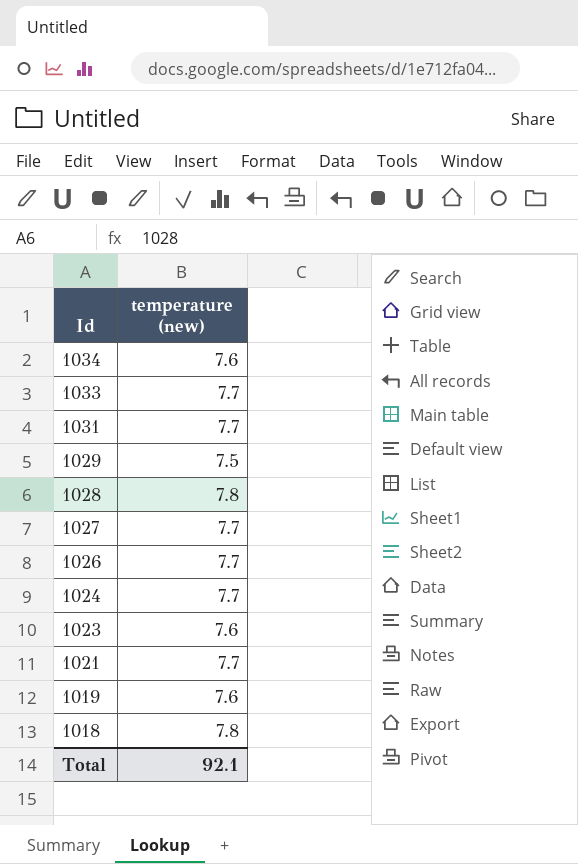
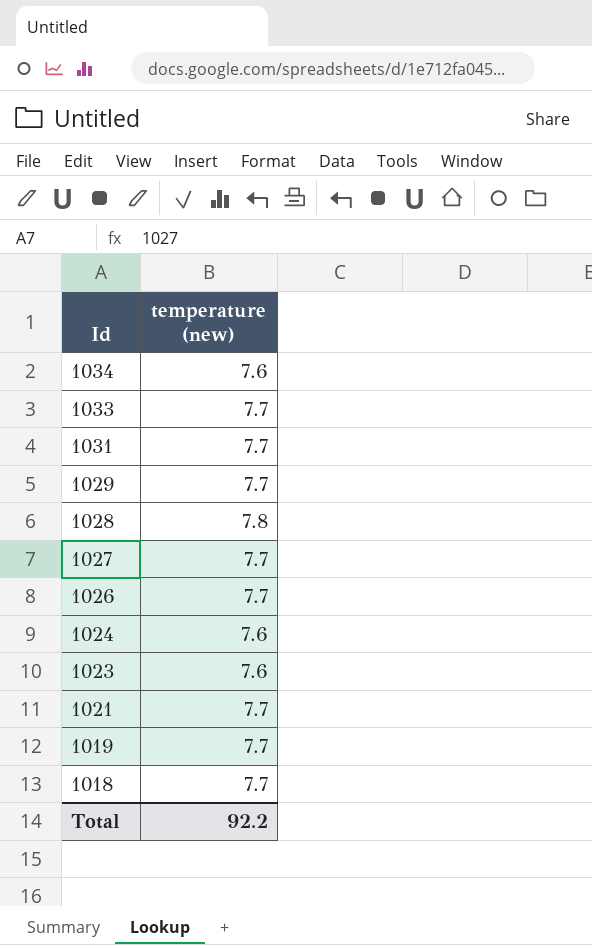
1029 | temperature (new): 7.5 -> 7.7
1024 | temperature (new): 7.7 -> 7.6
1019 | temperature (new): 7.6 -> 7.7
1018 | temperature (new): 7.8 -> 7.7
Total | temperature (new): 92.1 -> 92.2

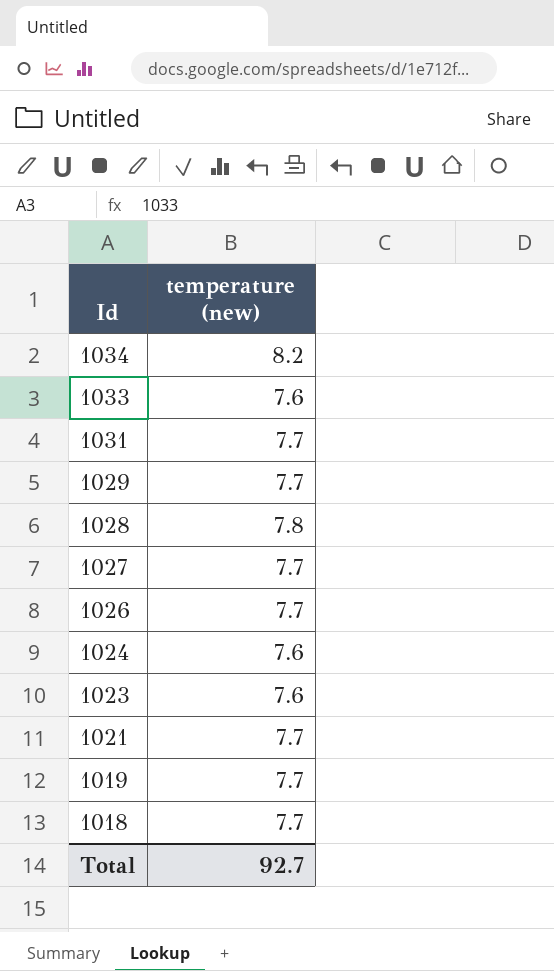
1034 | temperature (new): 7.6 -> 8.2
1033 | temperature (new): 7.7 -> 7.6
Total | temperature (new): 92.2 -> 92.7

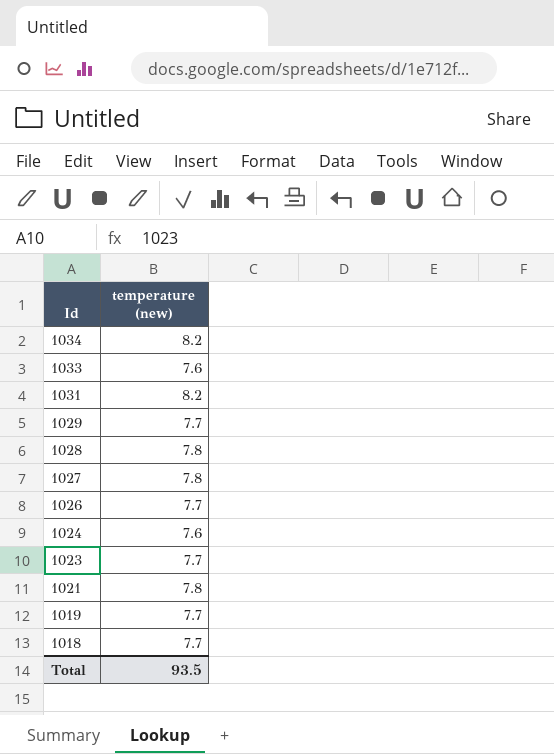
1031 | temperature (new): 7.7 -> 8.2
1027 | temperature (new): 7.7 -> 7.8
1023 | temperature (new): 7.6 -> 7.7
1021 | temperature (new): 7.7 -> 7.8
Total | temperature (new): 92.7 -> 93.5

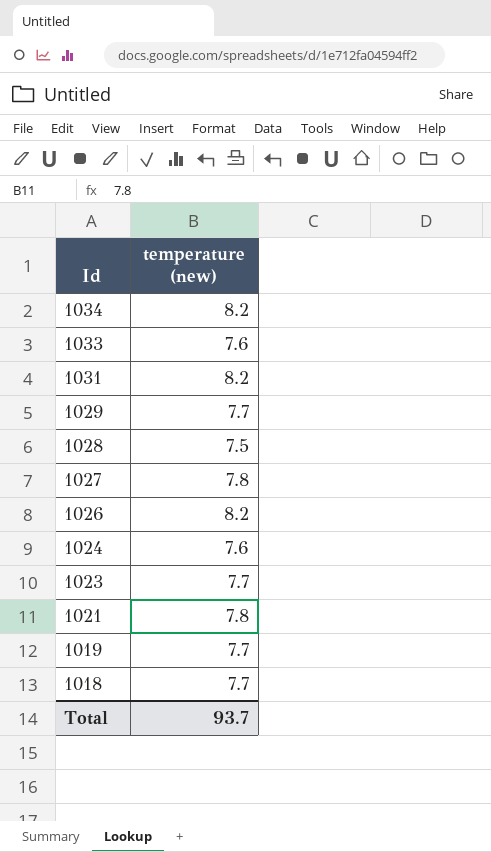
1028 | temperature (new): 7.8 -> 7.5
1026 | temperature (new): 7.7 -> 8.2
Total | temperature (new): 93.5 -> 93.7

